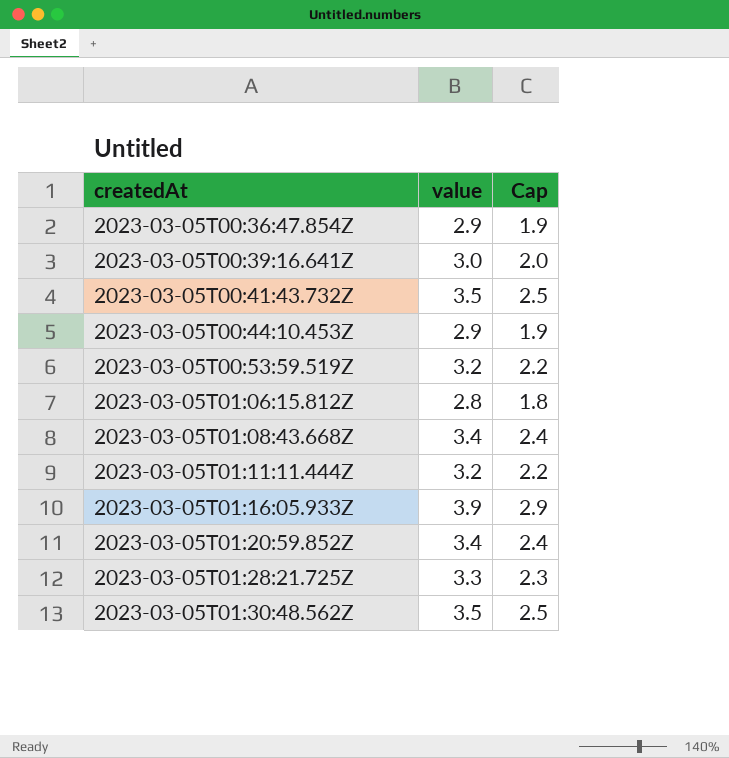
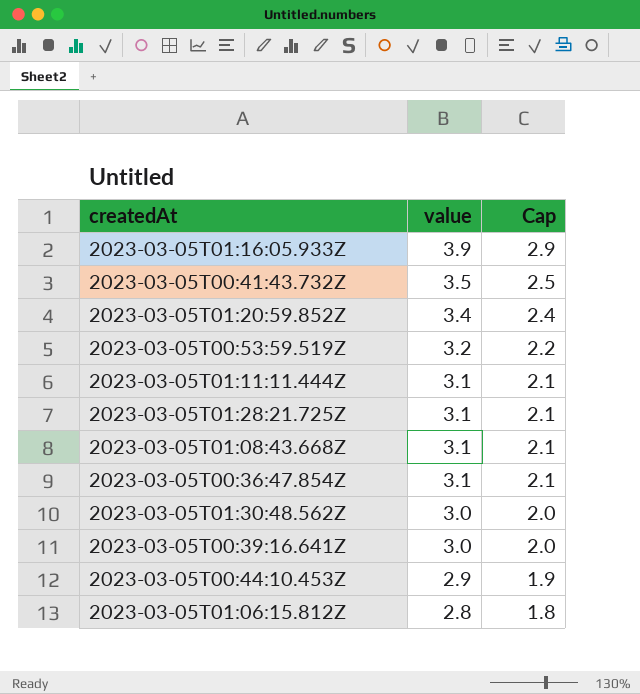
row order: createdAt ascending -> value descending
2023-03-05T01:11:11.444Z | value: 3.2 -> 3.1
2023-03-05T01:11:11.444Z | Cap: 2.2 -> 2.1
2023-03-05T01:28:21.725Z | value: 3.3 -> 3.1
2023-03-05T01:28:21.725Z | Cap: 2.3 -> 2.1
2023-03-05T01:08:43.668Z | value: 3.4 -> 3.1
2023-03-05T01:08:43.668Z | Cap: 2.4 -> 2.1
2023-03-05T00:36:47.854Z | value: 2.9 -> 3.1
2023-03-05T00:36:47.854Z | Cap: 1.9 -> 2.1
2023-03-05T01:30:48.562Z | value: 3.5 -> 3.0
2023-03-05T01:30:48.562Z | Cap: 2.5 -> 2.0

